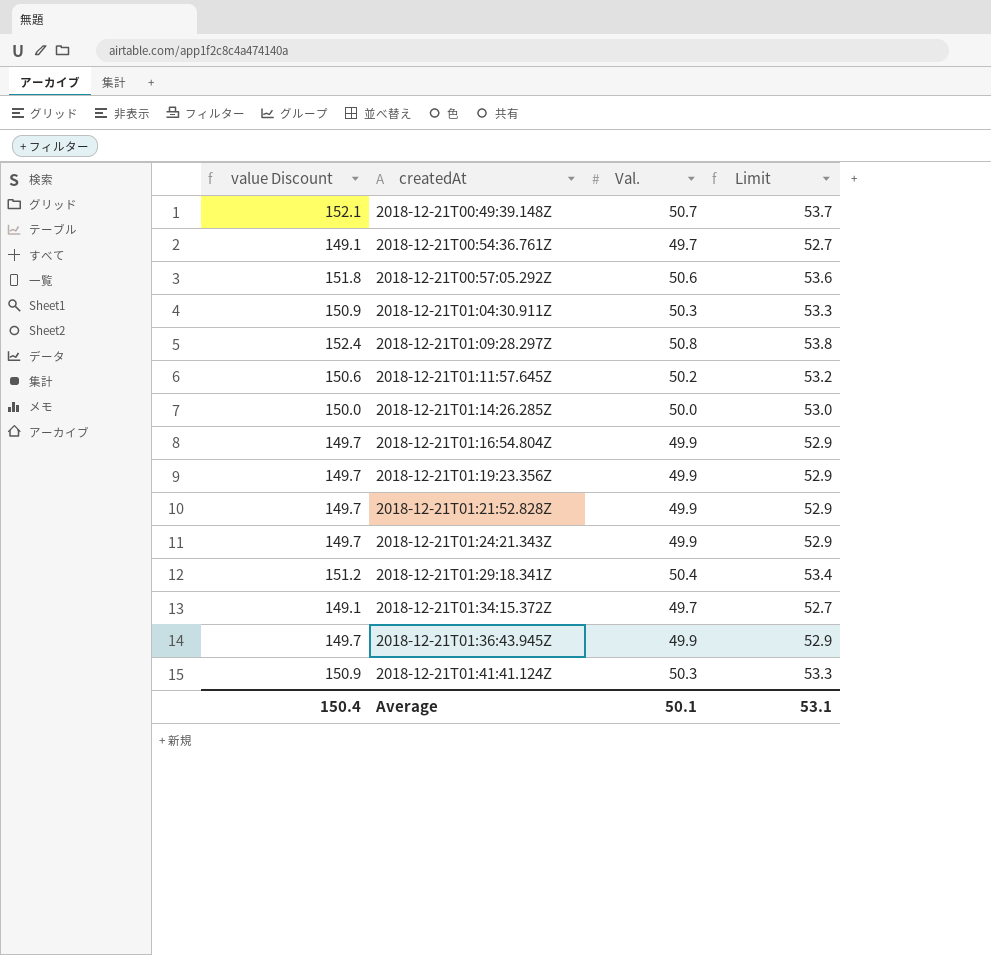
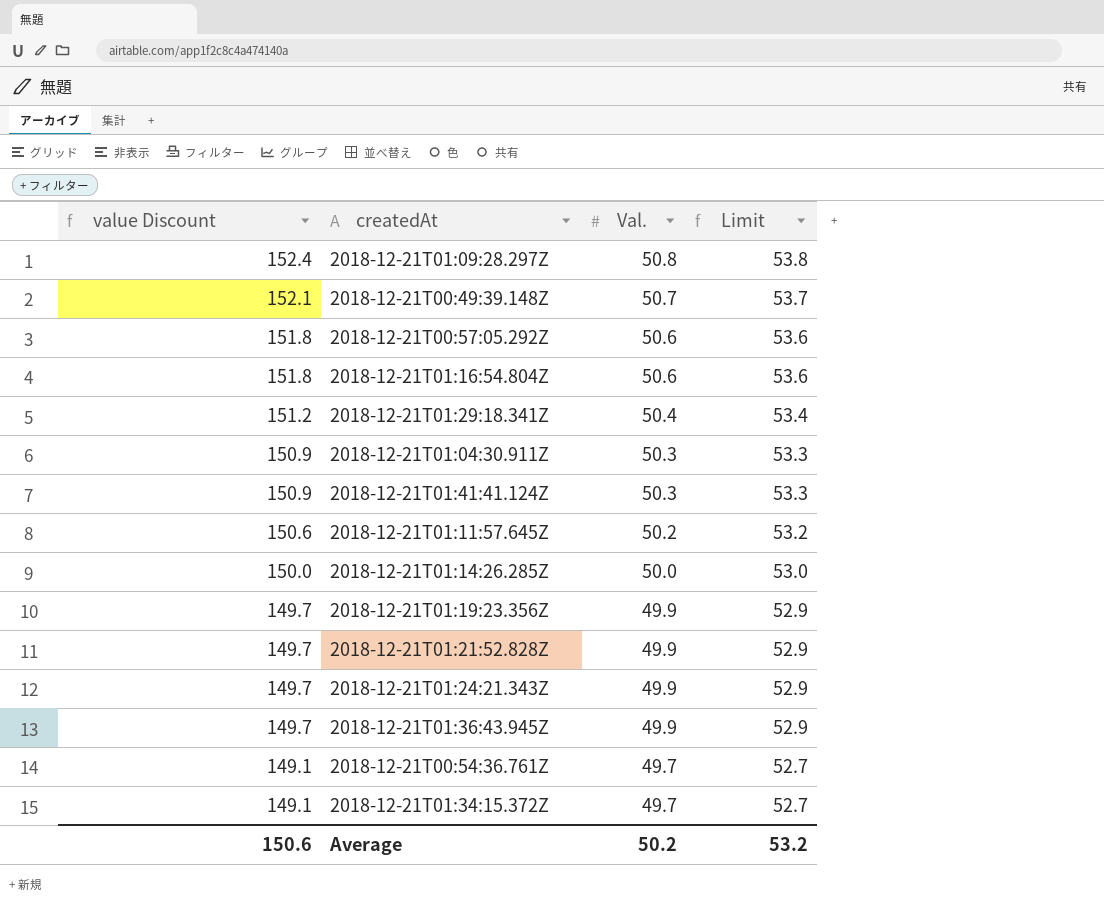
row order: createdAt ascending -> value Discount descending
2018-12-21T01:16:54.804Z | value Discount: 149.7 -> 151.8
2018-12-21T01:16:54.804Z | Val.: 49.9 -> 50.6
2018-12-21T01:16:54.804Z | Limit: 52.9 -> 53.6
Average | value Discount: 150.4 -> 150.6
Average | Val.: 50.1 -> 50.2
Average | Limit: 53.1 -> 53.2

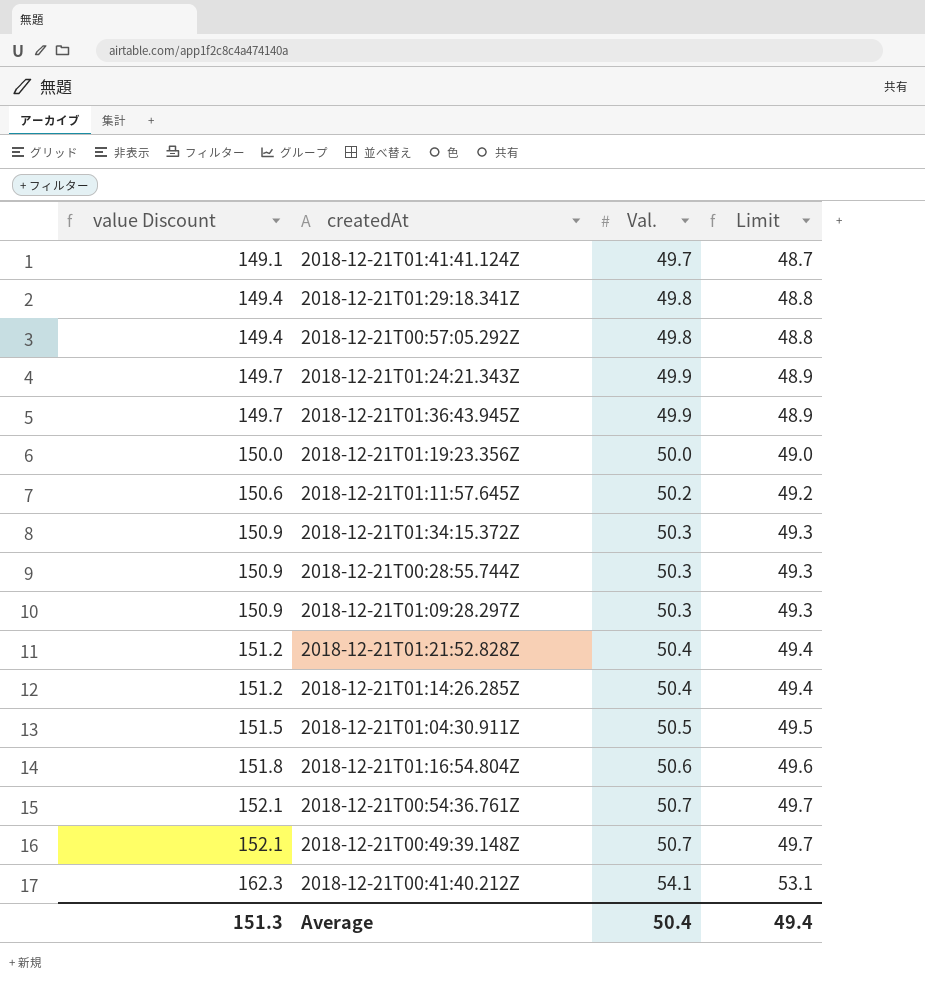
row order: value Discount descending -> value Discount ascending
column Limit | formula: [Val.] + 3 -> [Val.] - 1
2018-12-21T01:41:41.124Z | value Discount: 150.9 -> 149.1
2018-12-21T01:41:41.124Z | Val.: 50.3 -> 49.7
2018-12-21T01:29:18.341Z | value Discount: 151.2 -> 149.4
2018-12-21T01:29:18.341Z | Val.: 50.4 -> 49.8
2018-12-21T00:57:05.292Z | value Discount: 151.8 -> 149.4
2018-12-21T00:57:05.292Z | Val.: 50.6 -> 49.8
2018-12-21T01:19:23.356Z | value Discount: 149.7 -> 150.0
2018-12-21T01:19:23.356Z | Val.: 49.9 -> 50.0
2018-12-21T01:34:15.372Z | value Discount: 149.1 -> 150.9
2018-12-21T01:34:15.372Z | Val.: 49.7 -> 50.3
row 2018-12-21T00:28:55.744Z: none -> 150.9 | 50.3 | 49.3
2018-12-21T01:09:28.297Z | value Discount: 152.4 -> 150.9
2018-12-21T01:09:28.297Z | Val.: 50.8 -> 50.3
2018-12-21T01:21:52.828Z | value Discount: 149.7 -> 151.2
2018-12-21T01:21:52.828Z | Val.: 49.9 -> 50.4
2018-12-21T01:14:26.285Z | value Discount: 150.0 -> 151.2
2018-12-21T01:14:26.285Z | Val.: 50.0 -> 50.4
2018-12-21T01:04:30.911Z | value Discount: 150.9 -> 151.5
2018-12-21T01:04:30.911Z | Val.: 50.3 -> 50.5
2018-12-21T00:54:36.761Z | value Discount: 149.1 -> 152.1
2018-12-21T00:54:36.761Z | Val.: 49.7 -> 50.7
row 2018-12-21T00:41:40.212Z: none -> 162.3 | 54.1 | 53.1
Average | value Discount: 150.6 -> 151.3
Average | Val.: 50.2 -> 50.4
Average | Limit: 53.2 -> 49.4

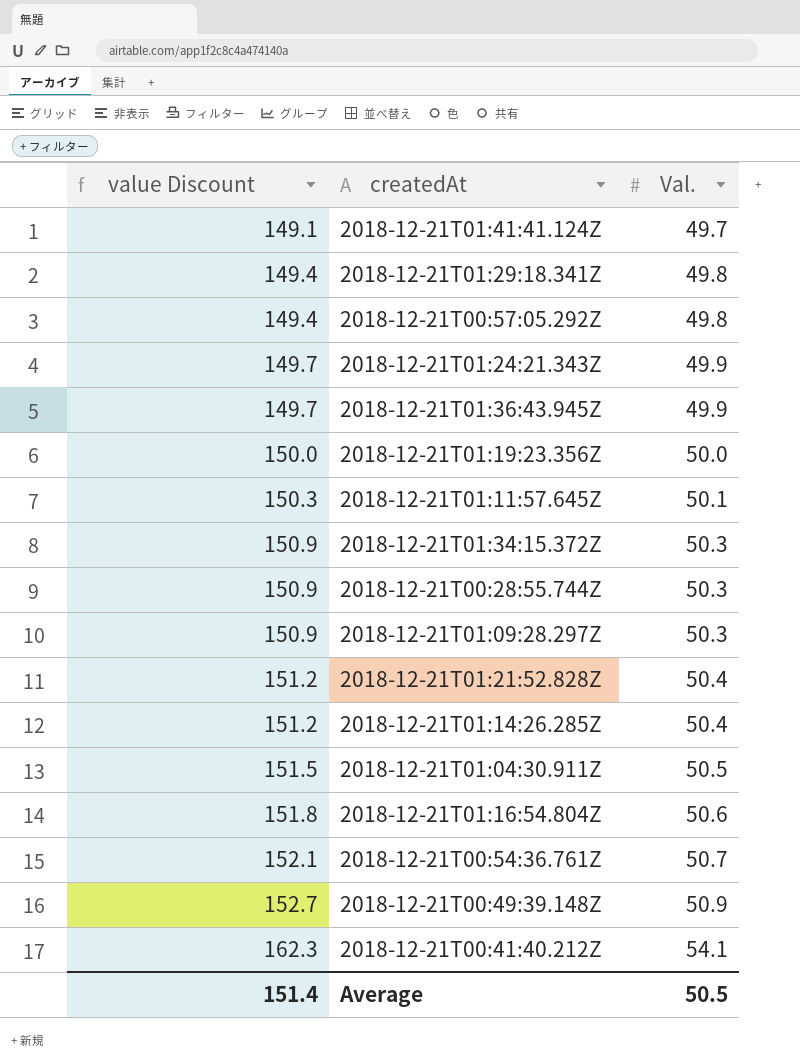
column Limit | formula: [Val.] - 1 -> none
2018-12-21T01:11:57.645Z | value Discount: 150.6 -> 150.3
2018-12-21T01:11:57.645Z | Val.: 50.2 -> 50.1
2018-12-21T00:49:39.148Z | value Discount: 152.1 -> 152.7
2018-12-21T00:49:39.148Z | Val.: 50.7 -> 50.9
Average | value Discount: 151.3 -> 151.4
Average | Val.: 50.4 -> 50.5

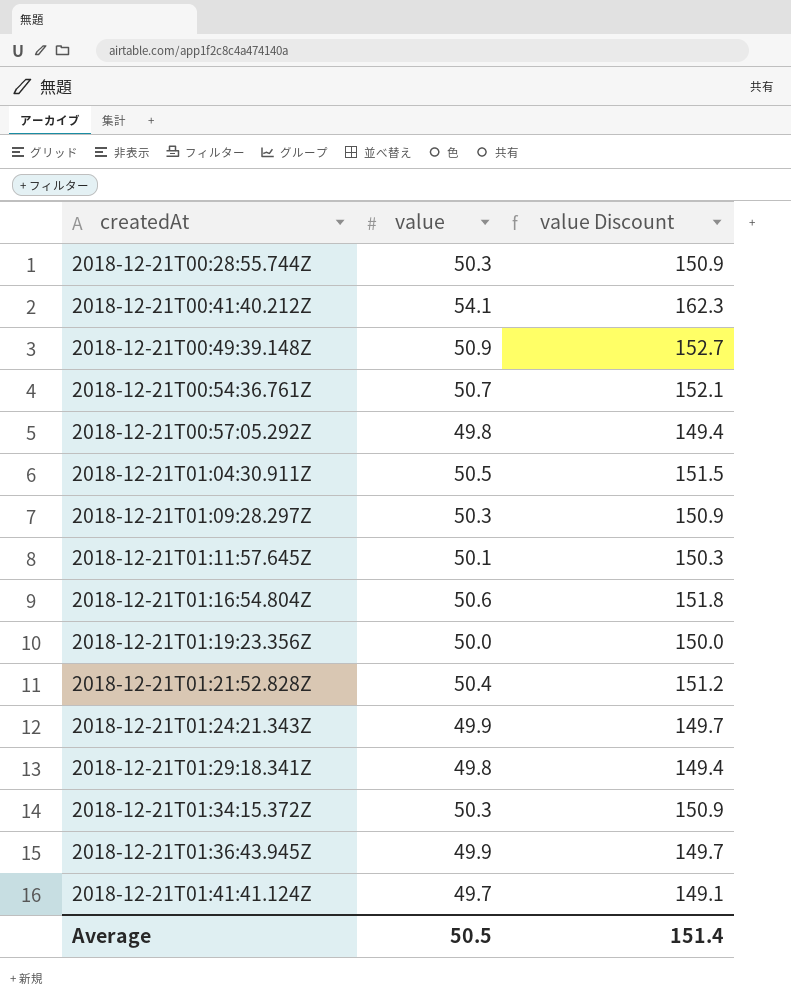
row order: value Discount ascending -> createdAt ascending
column name: Val. -> value
column value Discount | position: 1 -> 3
row 2018-12-21T01:14:26.285Z: 151.2 | 50.4 -> none

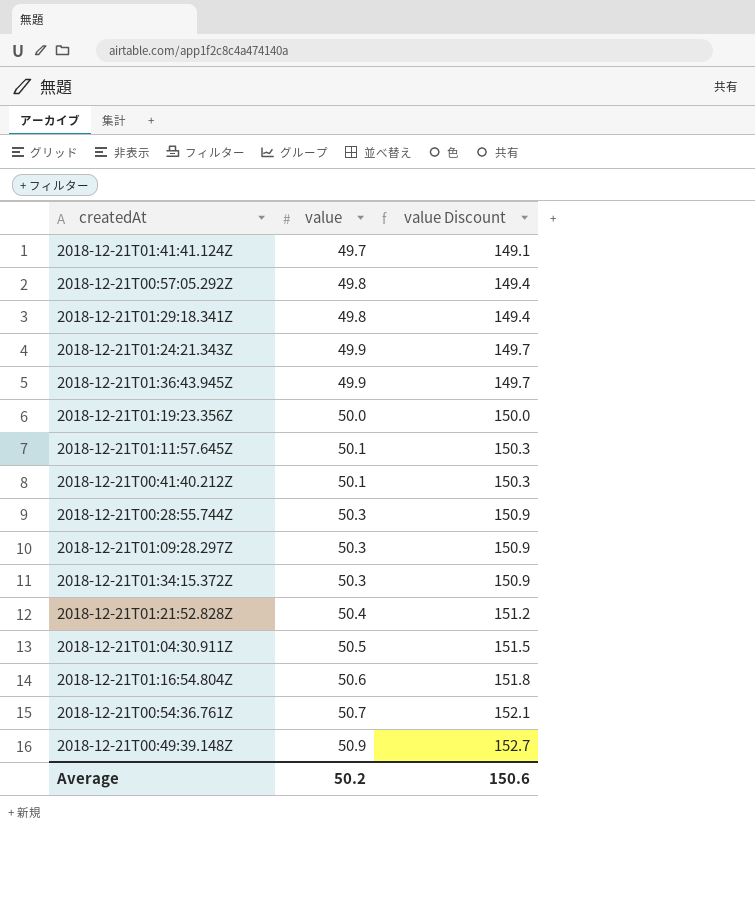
row order: createdAt ascending -> value ascending
2018-12-21T00:41:40.212Z | value: 54.1 -> 50.1
2018-12-21T00:41:40.212Z | value Discount: 162.3 -> 150.3
Average | value: 50.5 -> 50.2
Average | value Discount: 151.4 -> 150.6

